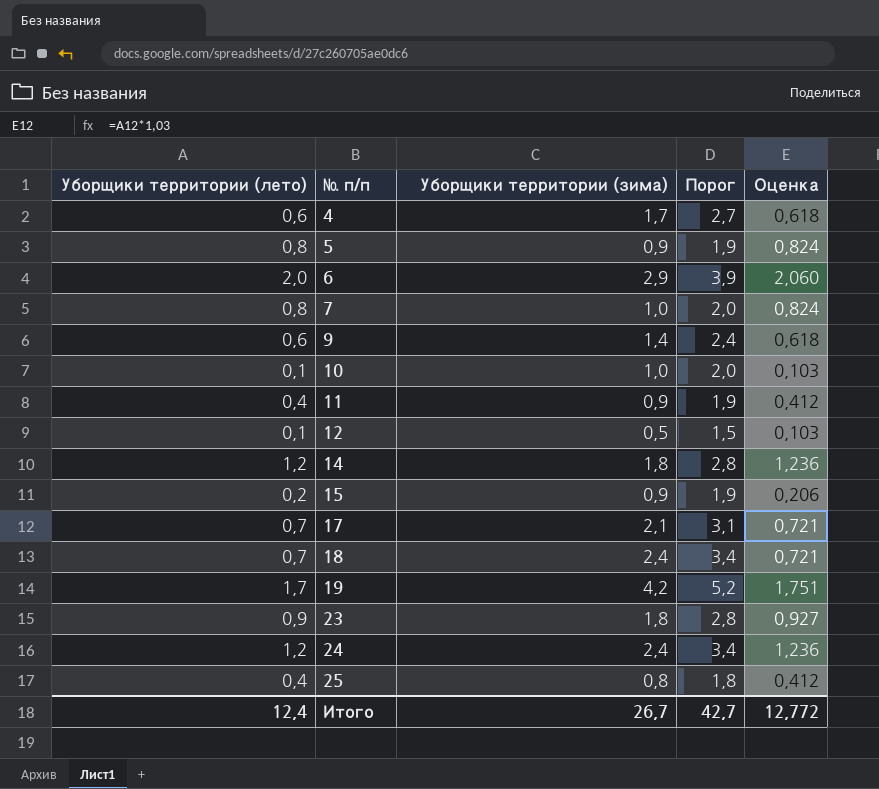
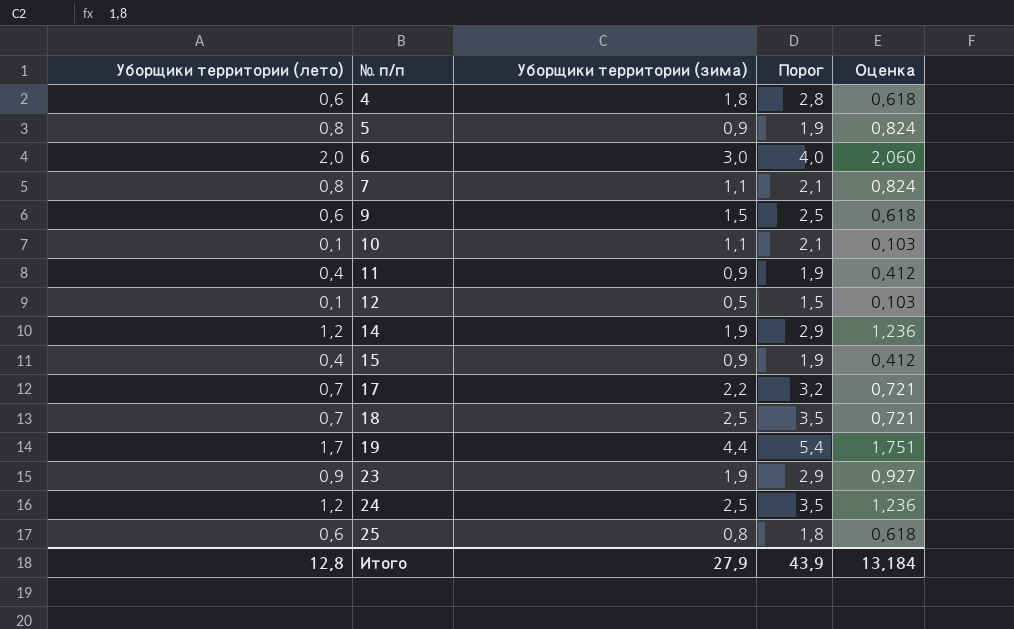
4 | Уборщики территории (зима): 1,7 -> 1,8
4 | Порог: 2,7 -> 2,8
6 | Уборщики территории (зима): 2,9 -> 3,0
6 | Порог: 3,9 -> 4,0
7 | Уборщики территории (зима): 1,0 -> 1,1
7 | Порог: 2,0 -> 2,1
9 | Уборщики территории (зима): 1,4 -> 1,5
9 | Порог: 2,4 -> 2,5
10 | Уборщики территории (зима): 1,0 -> 1,1
10 | Порог: 2,0 -> 2,1
14 | Уборщики территории (зима): 1,8 -> 1,9
14 | Порог: 2,8 -> 2,9
15 | Уборщики территории (лето): 0,2 -> 0,4
15 | Оценка: 0,206 -> 0,412
17 | Уборщики территории (зима): 2,1 -> 2,2
17 | Порог: 3,1 -> 3,2
18 | Уборщики территории (зима): 2,4 -> 2,5
18 | Порог: 3,4 -> 3,5
19 | Уборщики территории (зима): 4,2 -> 4,4
19 | Порог: 5,2 -> 5,4
23 | Уборщики территории (зима): 1,8 -> 1,9
23 | Порог: 2,8 -> 2,9
24 | Уборщики территории (зима): 2,4 -> 2,5
24 | Порог: 3,4 -> 3,5
25 | Уборщики территории (лето): 0,4 -> 0,6
25 | Оценка: 0,412 -> 0,618
Итого | Уборщики территории (лето): 12,4 -> 12,8
Итого | Уборщики территории (зима): 26,7 -> 27,9
Итого | Порог: 42,7 -> 43,9
Итого | Оценка: 12,772 -> 13,184

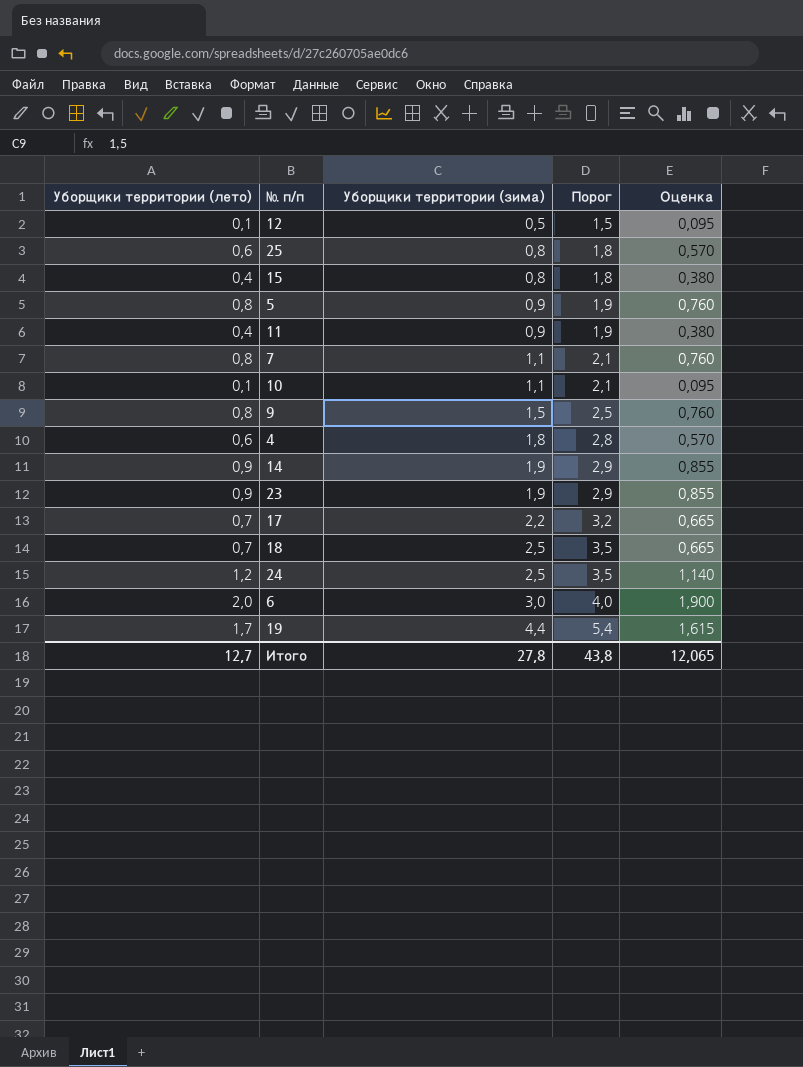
row order: № п/п ascending -> Уборщики территории (зима) ascending
column Оценка | formula: [Уборщики территории (лето)] * 1,03 -> [Уборщики территории (лето)] * 0,95
15 | Уборщики территории (зима): 0,9 -> 0,8
15 | Порог: 1,9 -> 1,8
9 | Уборщики территории (лето): 0,6 -> 0,8
14 | Уборщики территории (лето): 1,2 -> 0,9
Итого | Уборщики территории (лето): 12,8 -> 12,7
Итого | Уборщики территории (зима): 27,9 -> 27,8
Итого | Порог: 43,9 -> 43,8
Итого | Оценка: 13,184 -> 12,065

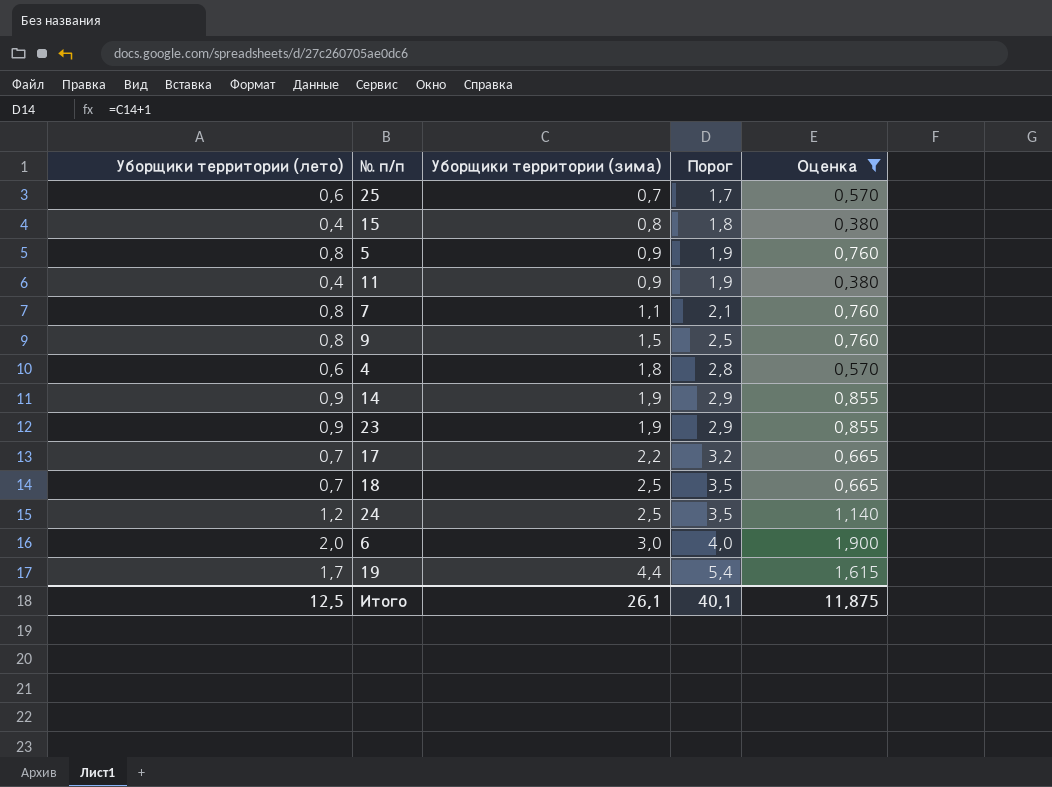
filter: none -> Оценка != 0,095
25 | Уборщики территории (зима): 0,8 -> 0,7
25 | Порог: 1,8 -> 1,7
Итого | Уборщики территории (лето): 12,7 -> 12,5
Итого | Уборщики территории (зима): 27,8 -> 26,1
Итого | Порог: 43,8 -> 40,1
Итого | Оценка: 12,065 -> 11,875

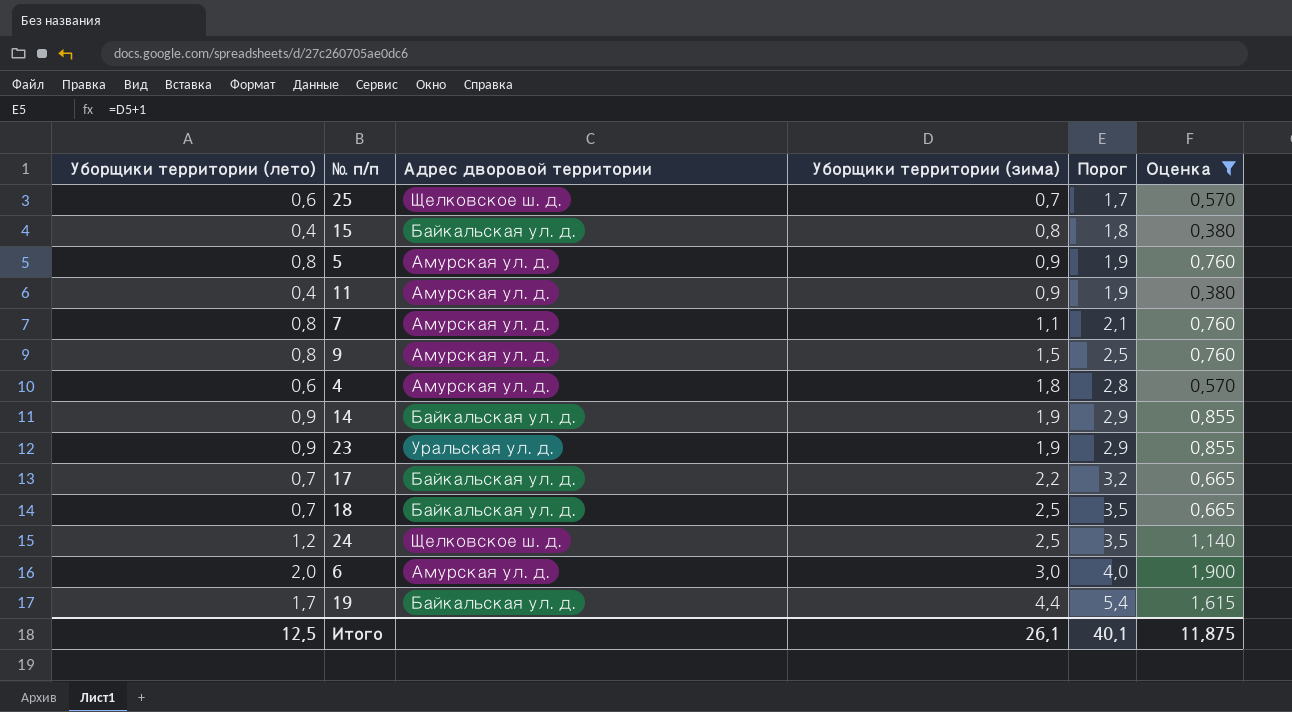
column Адрес дворовой территории | position: none -> 3

